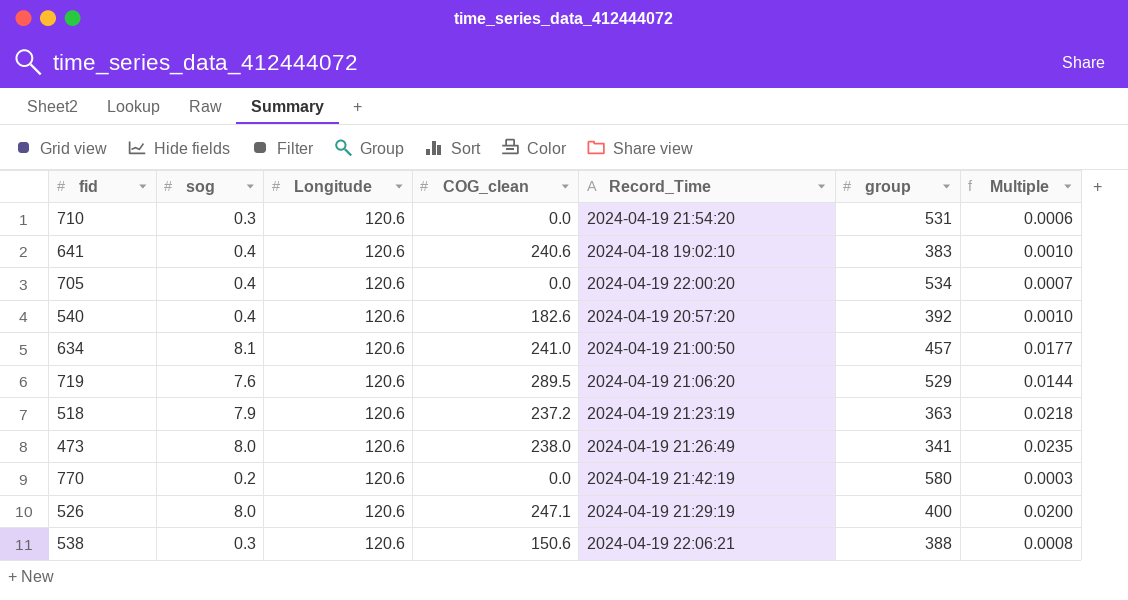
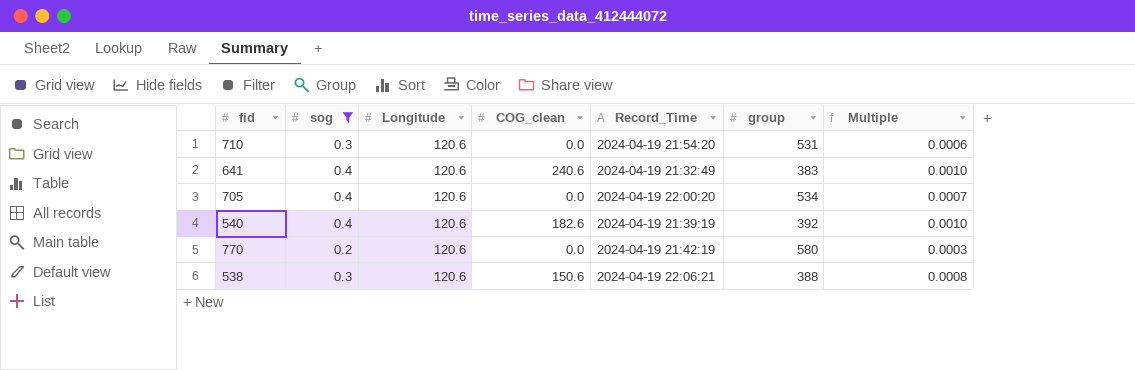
filter: none -> sog <= 0.4
641 | Record_Time: 2024-04-18 19:02:10 -> 2024-04-19 21:32:49
540 | Record_Time: 2024-04-19 20:57:20 -> 2024-04-19 21:39:19

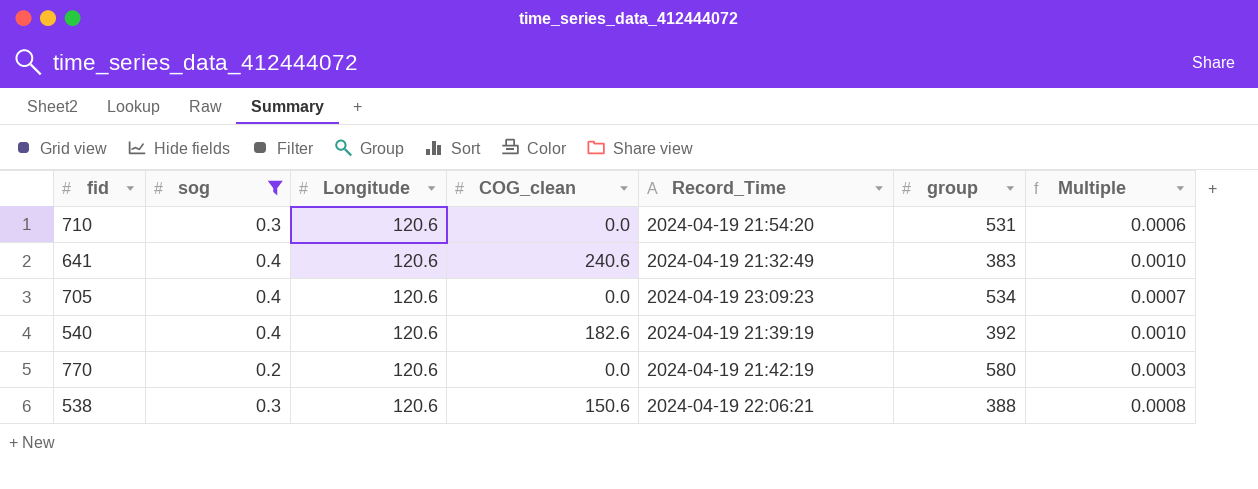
705 | Record_Time: 2024-04-19 22:00:20 -> 2024-04-19 23:09:23

